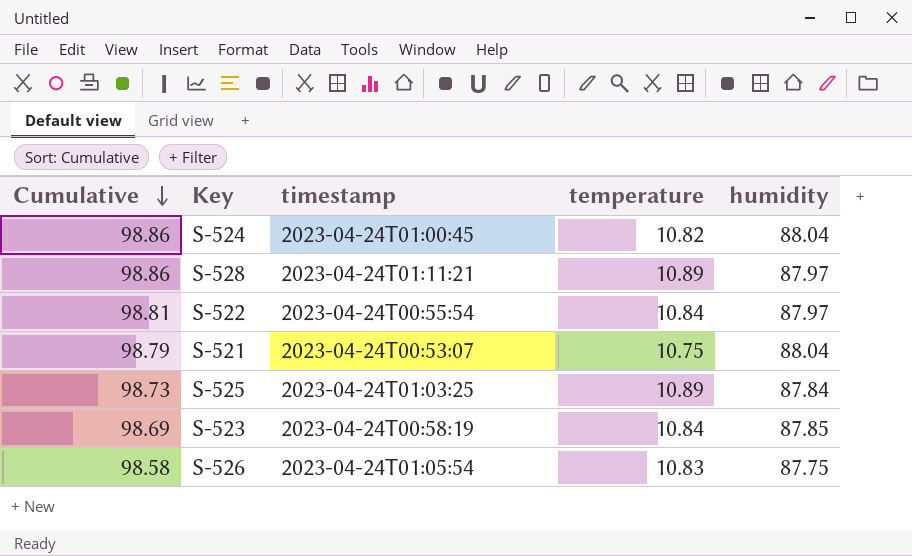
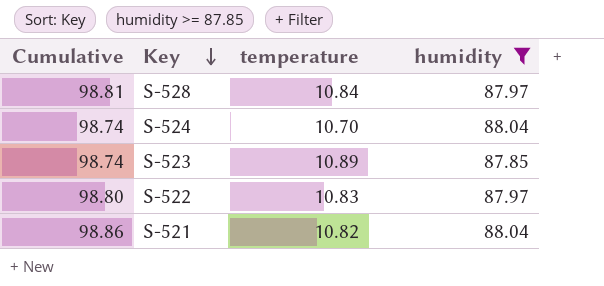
filter: none -> humidity >= 87.85
row order: Cumulative descending -> Key descending
column timestamp | position: 3 -> none
S-528 | Cumulative: 98.86 -> 98.81
S-528 | temperature: 10.89 -> 10.84
S-524 | Cumulative: 98.86 -> 98.74
S-524 | temperature: 10.82 -> 10.70
S-523 | Cumulative: 98.69 -> 98.74
S-523 | temperature: 10.84 -> 10.89
S-522 | Cumulative: 98.81 -> 98.80
S-522 | temperature: 10.84 -> 10.83
S-521 | Cumulative: 98.79 -> 98.86
S-521 | temperature: 10.75 -> 10.82

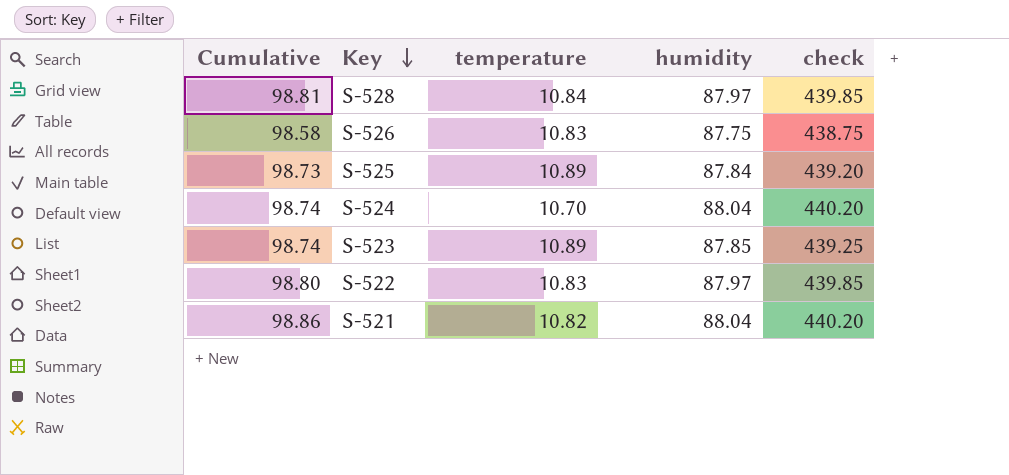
filter: humidity >= 87.85 -> none
column check | formula: none -> [humidity] * 5

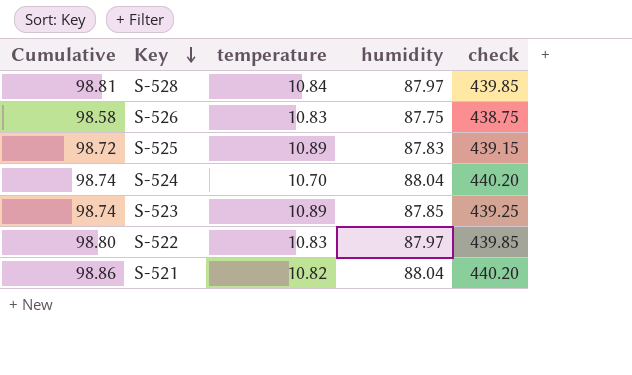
S-525 | Cumulative: 98.73 -> 98.72
S-525 | humidity: 87.84 -> 87.83
S-525 | check: 439.20 -> 439.15

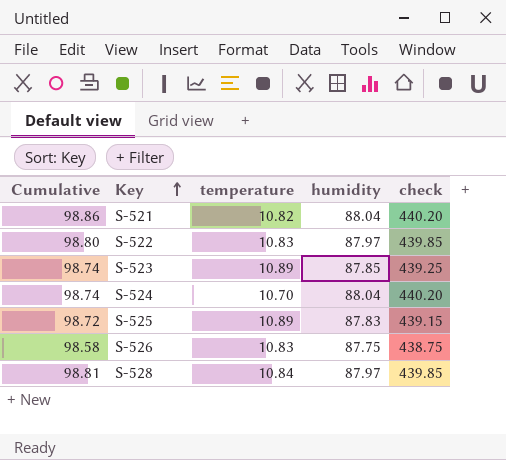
row order: Key descending -> Key ascending

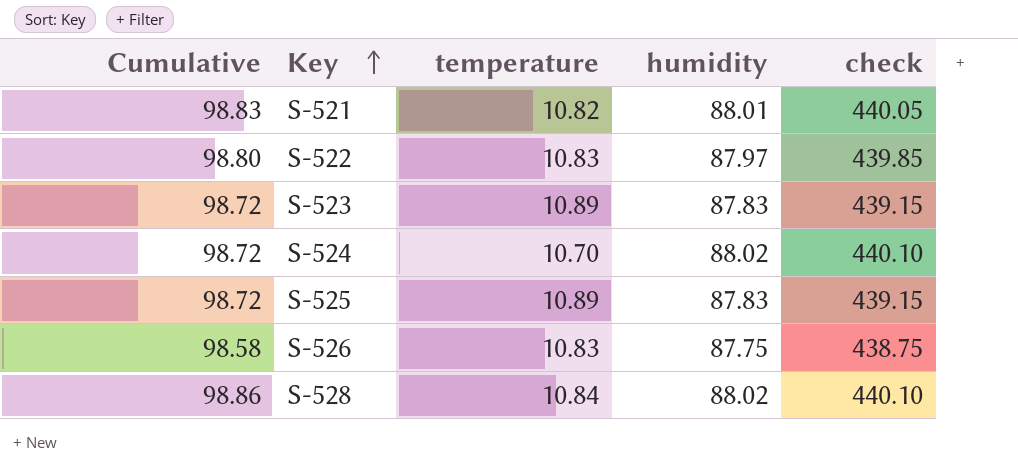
S-521 | Cumulative: 98.86 -> 98.83
S-521 | humidity: 88.04 -> 88.01
S-521 | check: 440.20 -> 440.05
S-523 | Cumulative: 98.74 -> 98.72
S-523 | humidity: 87.85 -> 87.83
S-523 | check: 439.25 -> 439.15
S-524 | Cumulative: 98.74 -> 98.72
S-524 | humidity: 88.04 -> 88.02
S-524 | check: 440.20 -> 440.10
S-528 | Cumulative: 98.81 -> 98.86
S-528 | humidity: 87.97 -> 88.02
S-528 | check: 439.85 -> 440.10

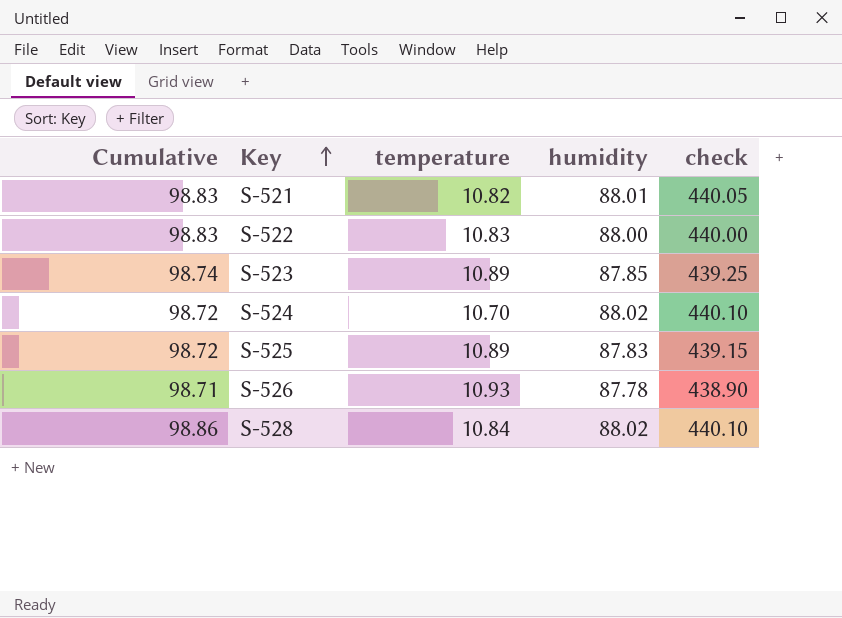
S-522 | Cumulative: 98.80 -> 98.83
S-522 | humidity: 87.97 -> 88.00
S-522 | check: 439.85 -> 440.00
S-523 | Cumulative: 98.72 -> 98.74
S-523 | humidity: 87.83 -> 87.85
S-523 | check: 439.15 -> 439.25
S-526 | Cumulative: 98.58 -> 98.71
S-526 | temperature: 10.83 -> 10.93
S-526 | humidity: 87.75 -> 87.78
S-526 | check: 438.75 -> 438.90

